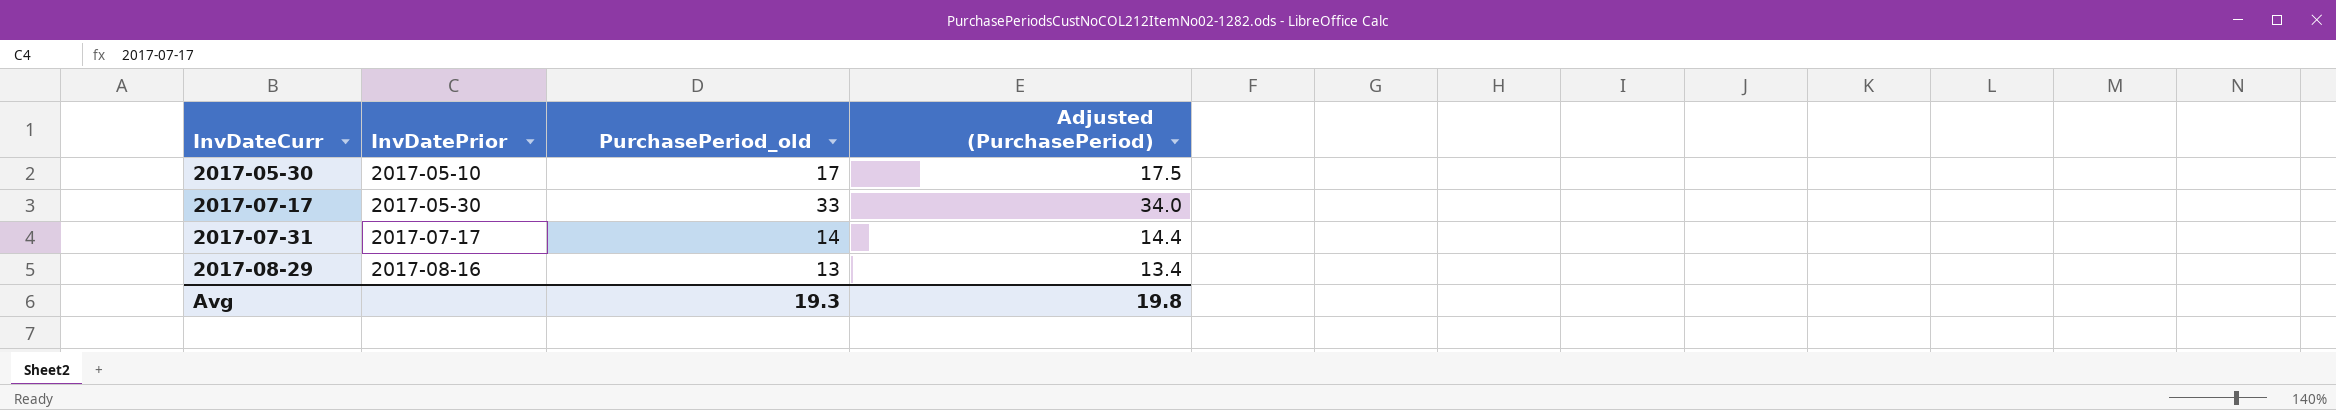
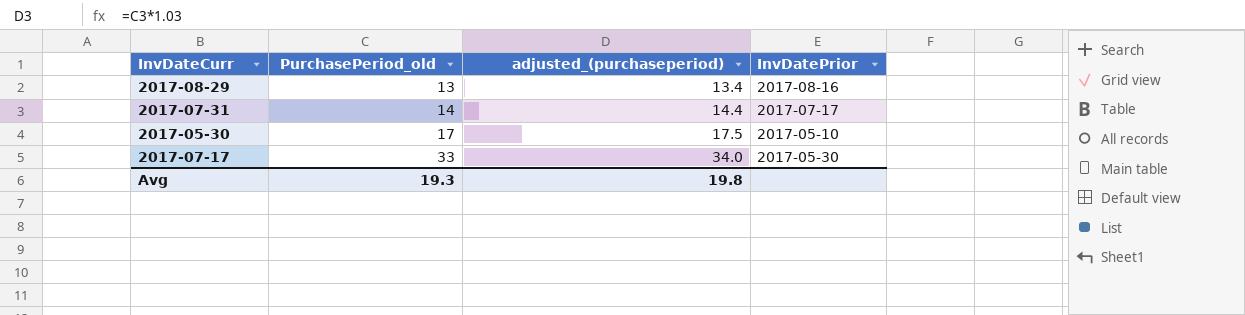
row order: InvDateCurr ascending -> PurchasePeriod_old ascending
column name: Adjusted (PurchasePeriod) -> adjusted_(purchaseperiod)
column InvDatePrior | position: 2 -> 4

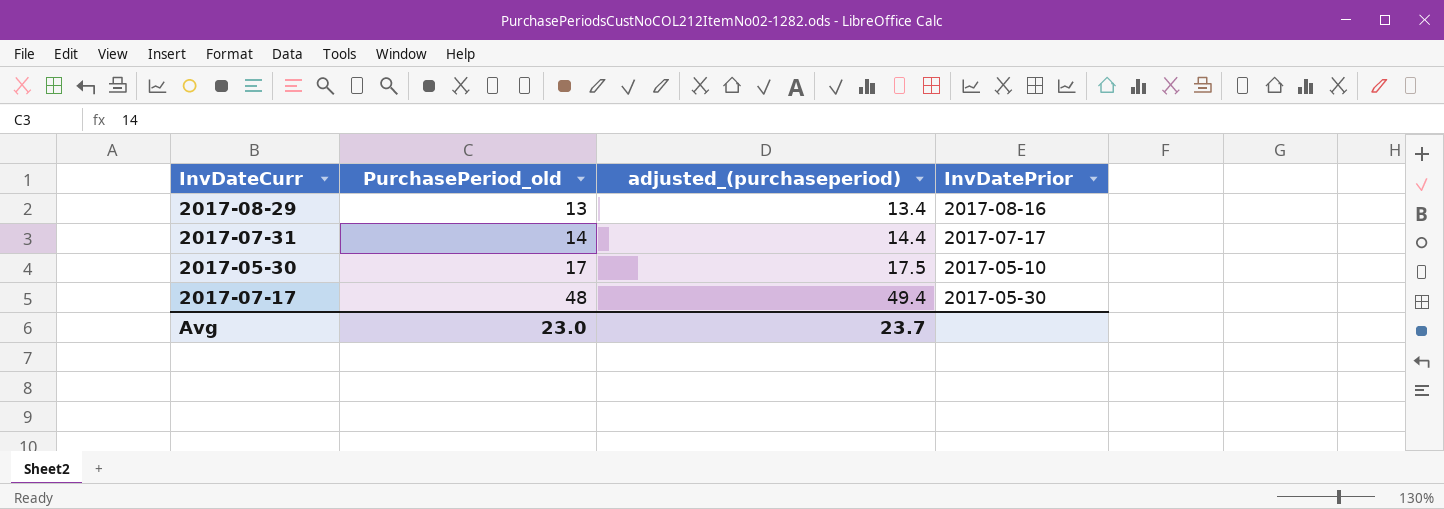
2017-07-17 | PurchasePeriod_old: 33 -> 48
2017-07-17 | adjusted_(purchaseperiod): 34.0 -> 49.4
Avg | PurchasePeriod_old: 19.3 -> 23.0
Avg | adjusted_(purchaseperiod): 19.8 -> 23.7

